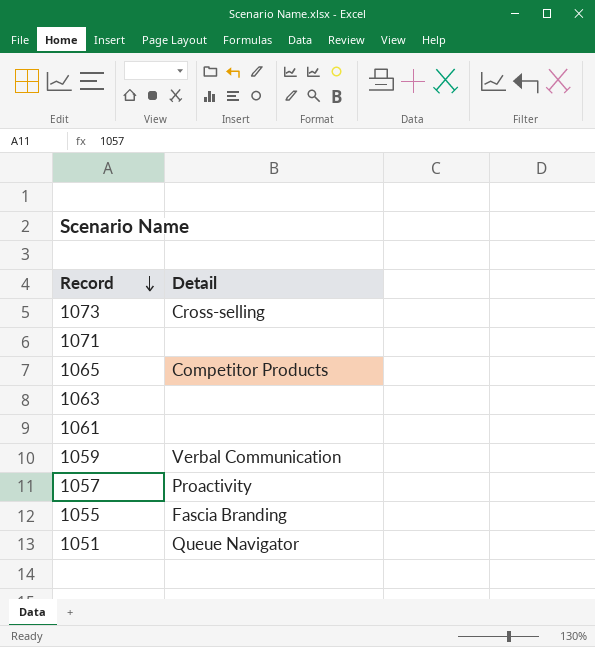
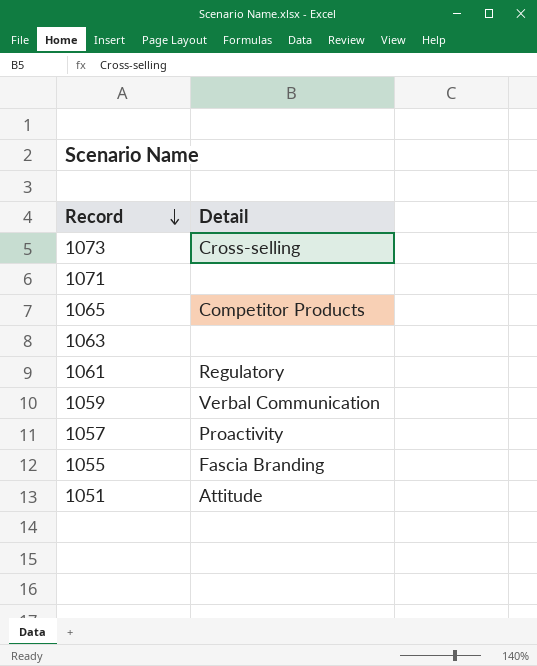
1061 | Detail: none -> Regulatory
1051 | Detail: Queue Navigator -> Attitude

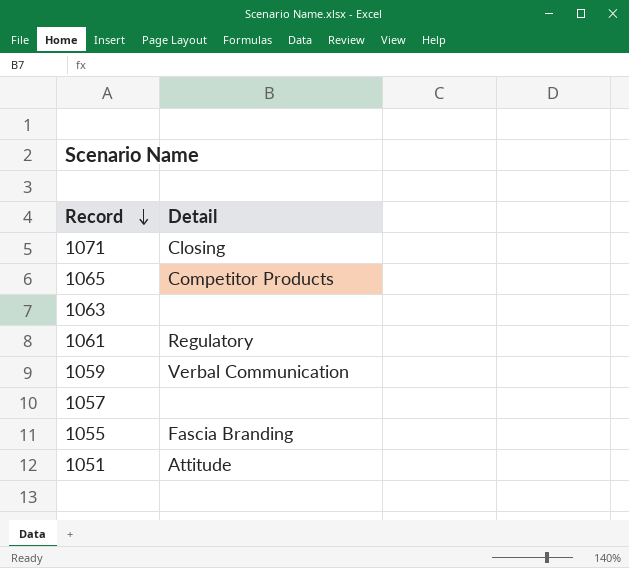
row 1073: Cross-selling -> none
1071 | Detail: none -> Closing
1057 | Detail: Proactivity -> none

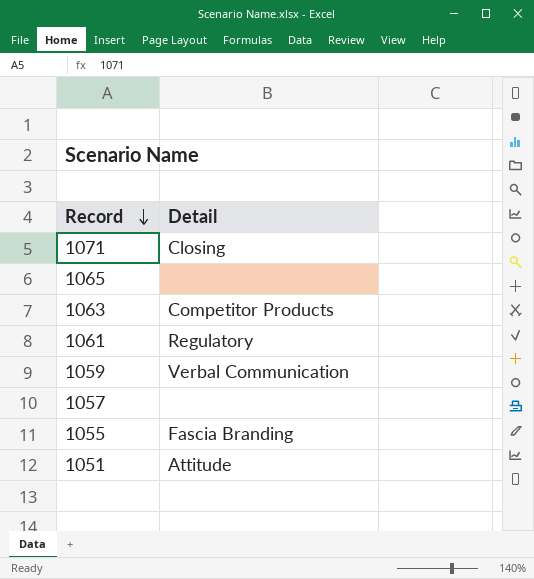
1065 | Detail: Competitor Products -> none
1063 | Detail: none -> Competitor Products

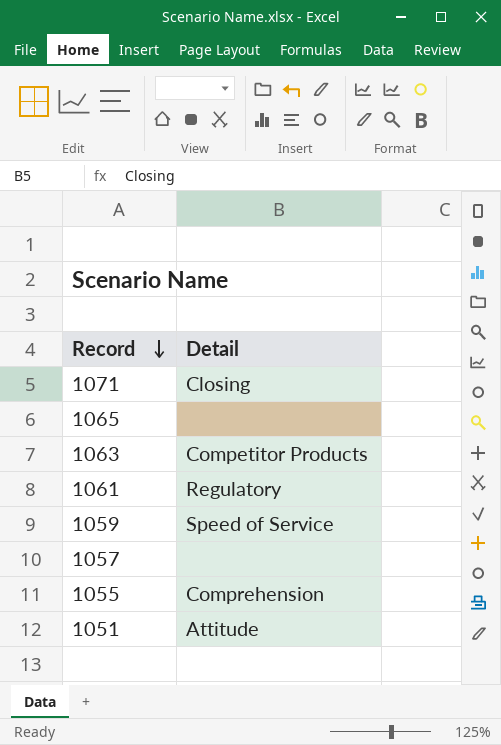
1059 | Detail: Verbal Communication -> Speed of Service
1055 | Detail: Fascia Branding -> Comprehension

